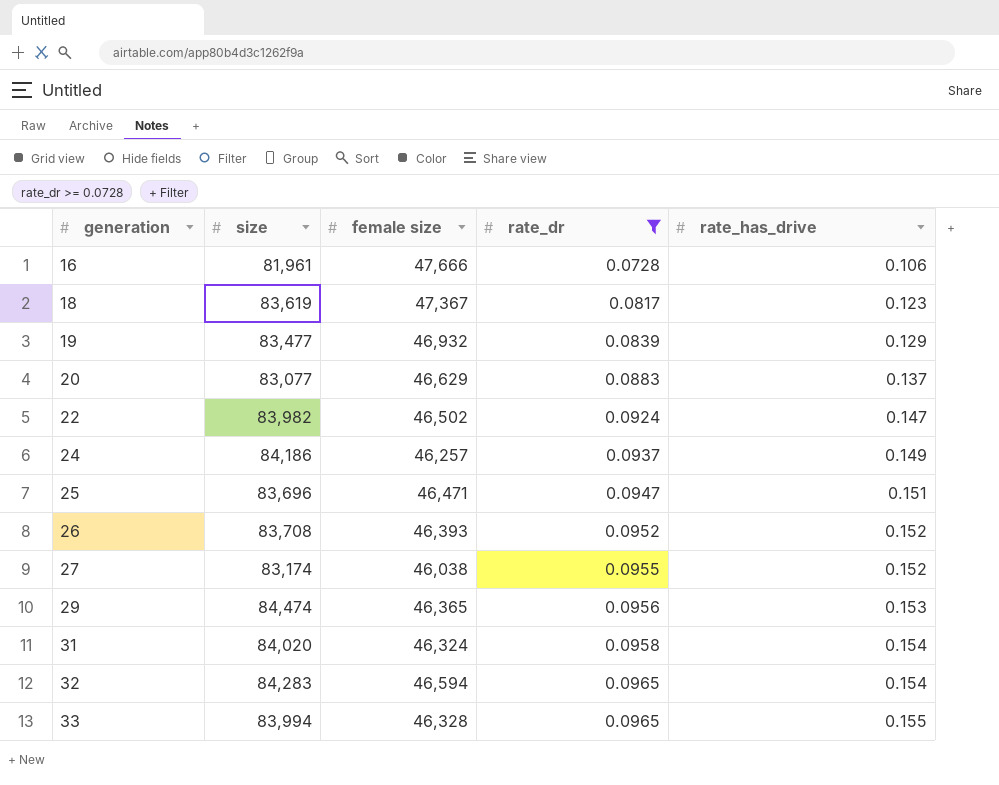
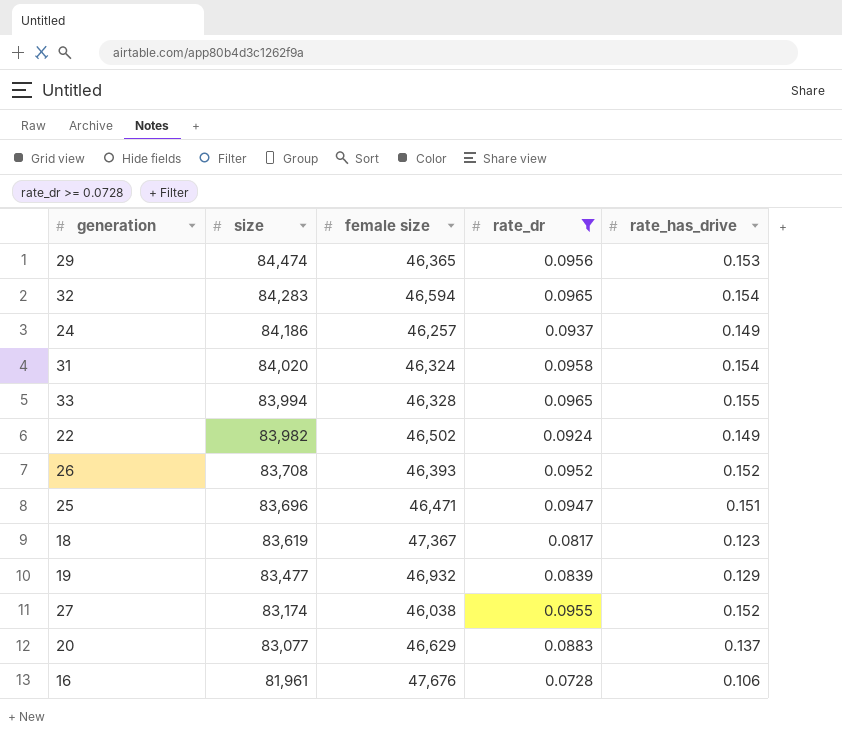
row order: generation ascending -> size descending
22 | rate_has_drive: 0.147 -> 0.149
16 | female size: 47,666 -> 47,676

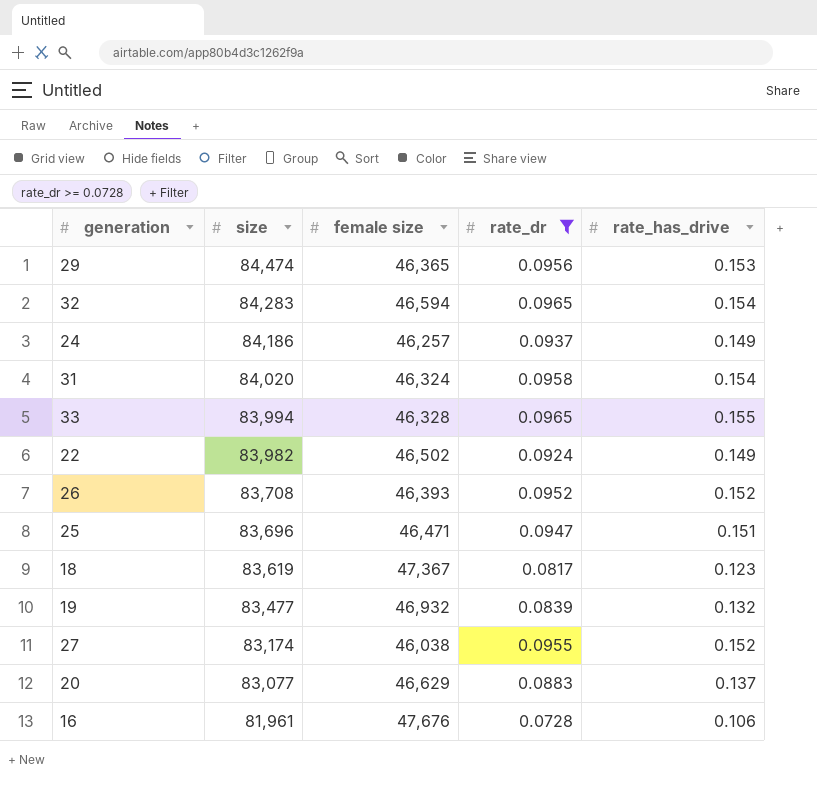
19 | rate_has_drive: 0.129 -> 0.132

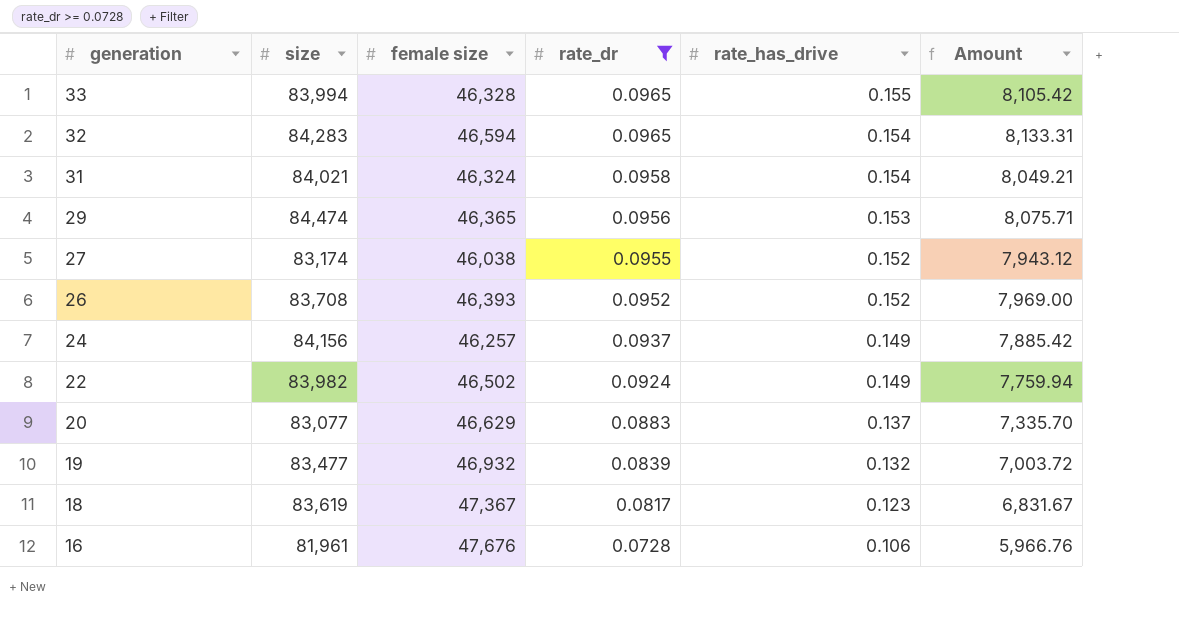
row order: size descending -> generation descending
column Amount | formula: none -> [size] * [rate_dr]
row 25: 83,696 | 46,471 | 0.0947 | 0.151 -> none
31 | size: 84,020 -> 84,021
24 | size: 84,186 -> 84,156

